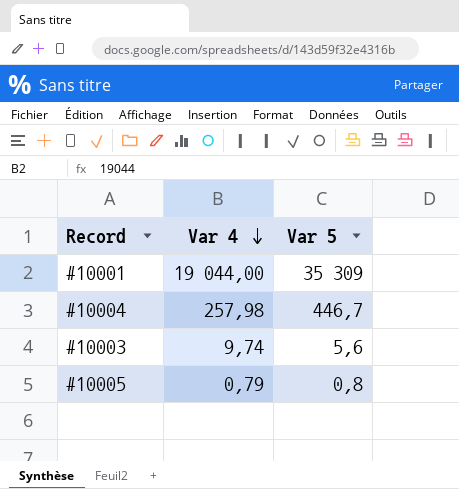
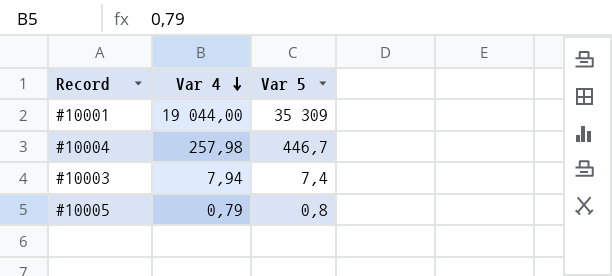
#10003 | Var 4: 9,74 -> 7,94
#10003 | Var 5: 5,6 -> 7,4

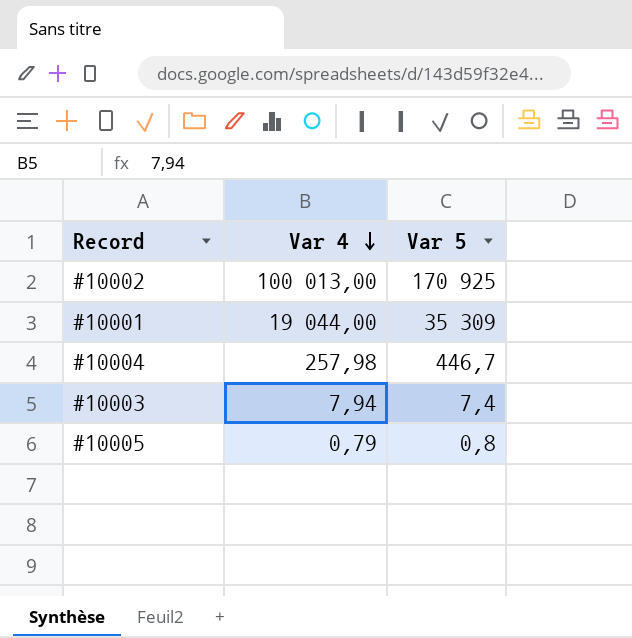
row #10002: none -> 100 013,00 | 170 925

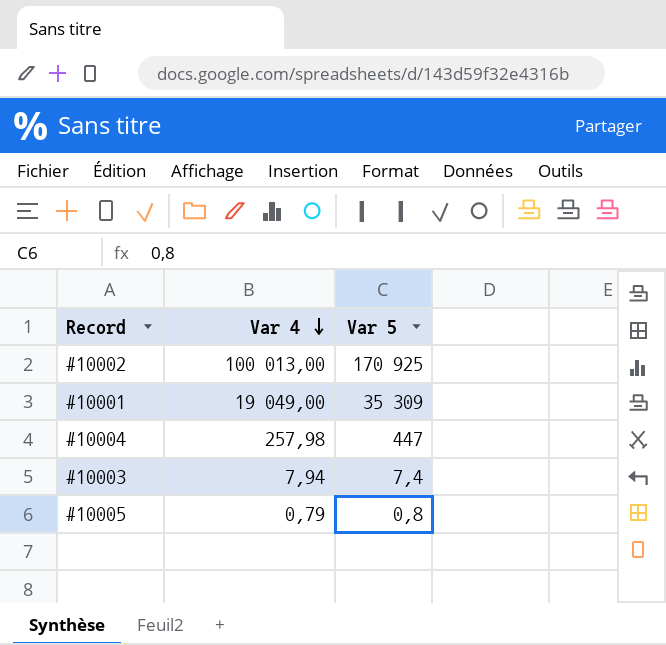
#10001 | Var 4: 19 044,00 -> 19 049,00
#10004 | Var 5: 446,7 -> 447

